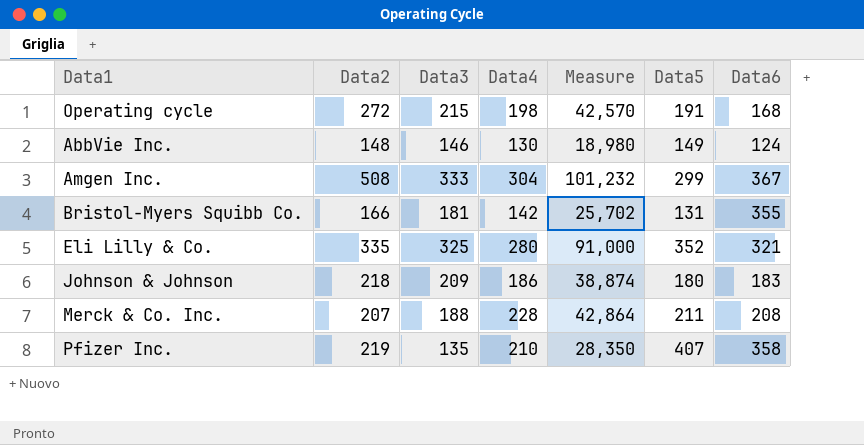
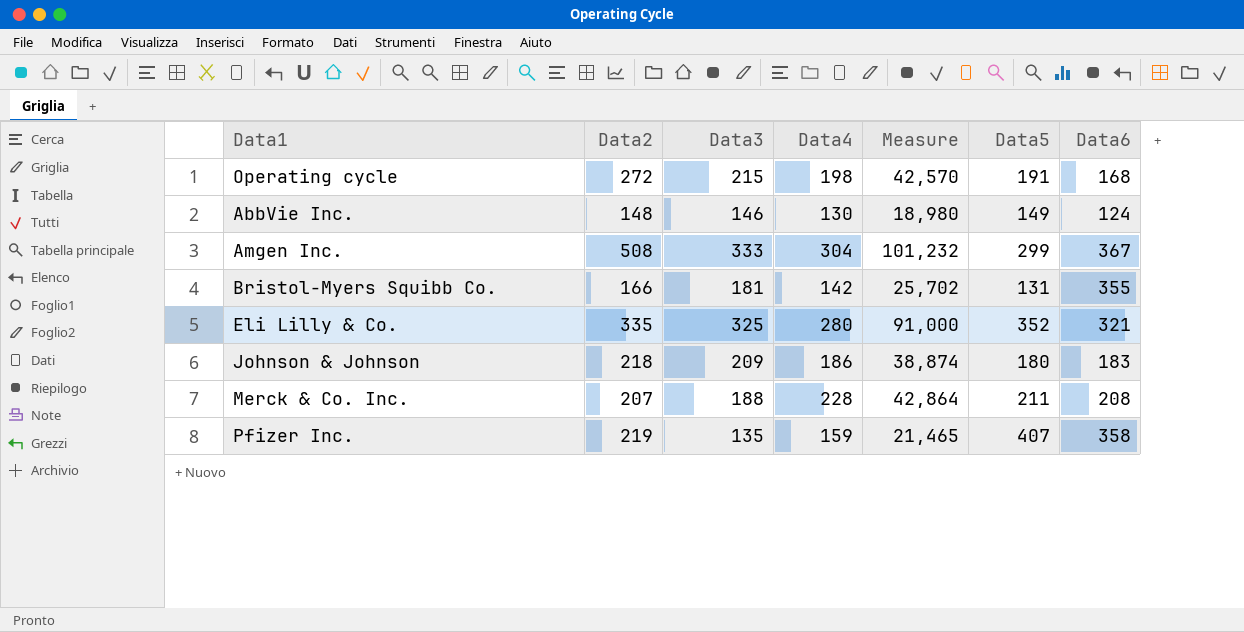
Pfizer Inc. | Data4: 210 -> 159
Pfizer Inc. | Measure: 28,350 -> 21,465

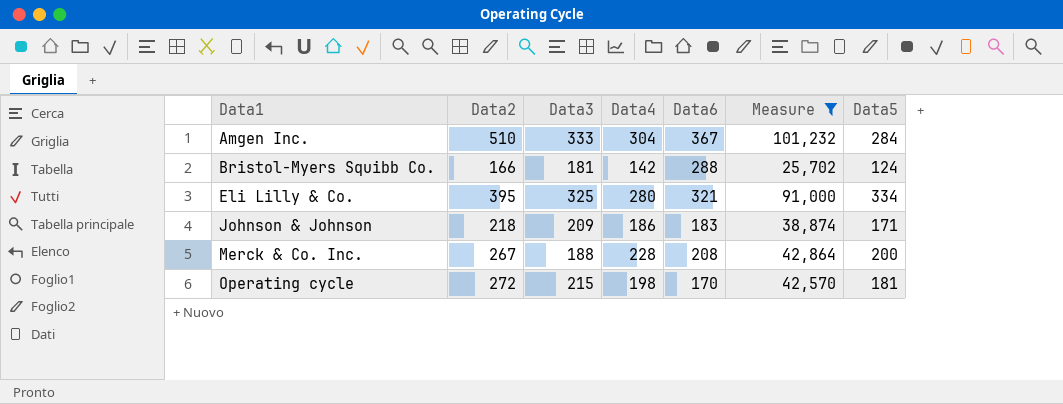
filter: none -> Measure >= 25,702
row order: none -> Data1 ascending
column Data6 | position: 7 -> 5
Amgen Inc. | Data2: 508 -> 510
Amgen Inc. | Data5: 299 -> 284
Bristol-Myers Squibb Co. | Data6: 355 -> 288
Bristol-Myers Squibb Co. | Data5: 131 -> 124
Eli Lilly & Co. | Data2: 335 -> 395
Eli Lilly & Co. | Data5: 352 -> 334
Johnson & Johnson | Data5: 180 -> 171
Merck & Co. Inc. | Data2: 207 -> 267
Merck & Co. Inc. | Data5: 211 -> 200
Operating cycle | Data6: 168 -> 170
Operating cycle | Data5: 191 -> 181

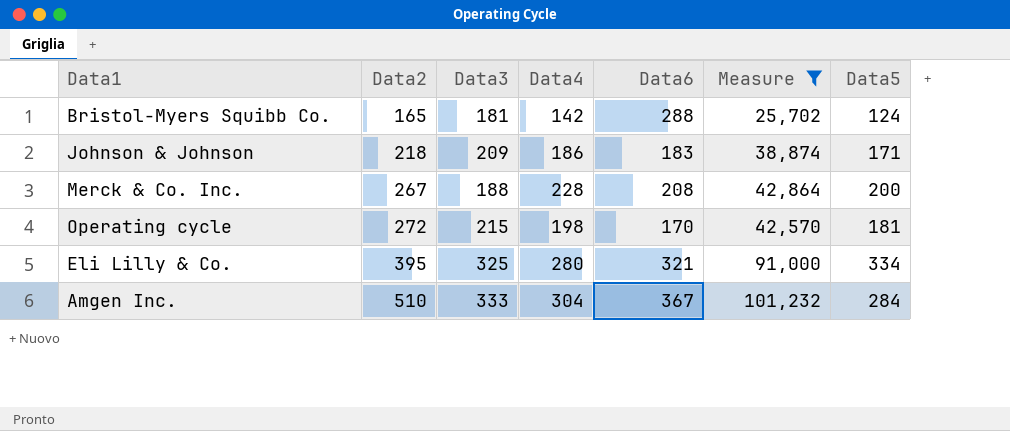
row order: Data1 ascending -> Data2 ascending
Bristol-Myers Squibb Co. | Data2: 166 -> 165

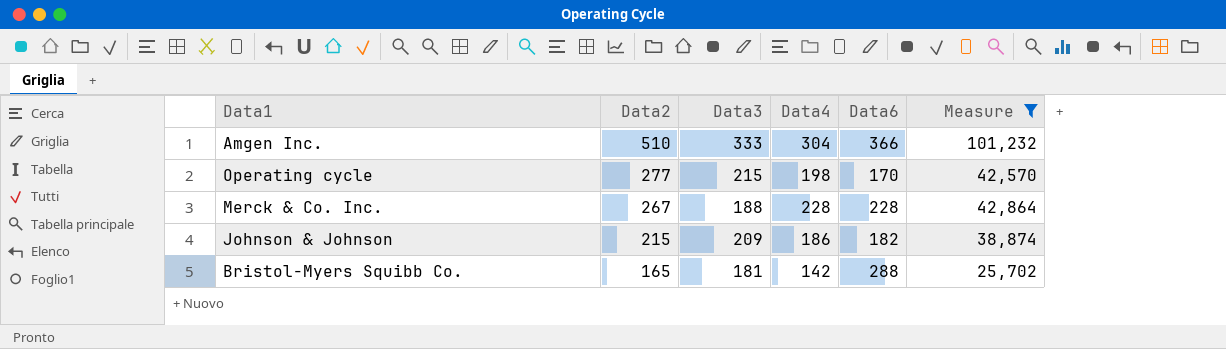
row order: Data2 ascending -> Data2 descending
column Data5 | position: 7 -> none
row Eli Lilly & Co.: 395 | 325 | 280 | 321 | 91,000 | 334 -> none
Amgen Inc. | Data6: 367 -> 366
Operating cycle | Data2: 272 -> 277
Merck & Co. Inc. | Data6: 208 -> 228
Johnson & Johnson | Data2: 218 -> 215
Johnson & Johnson | Data6: 183 -> 182

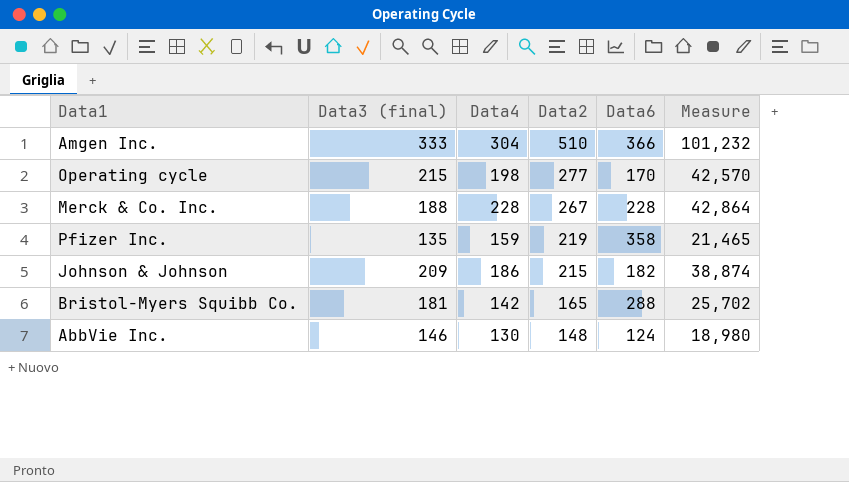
filter: Measure >= 25,702 -> none
column name: Data3 -> Data3 (final)
column Data2 | position: 2 -> 4

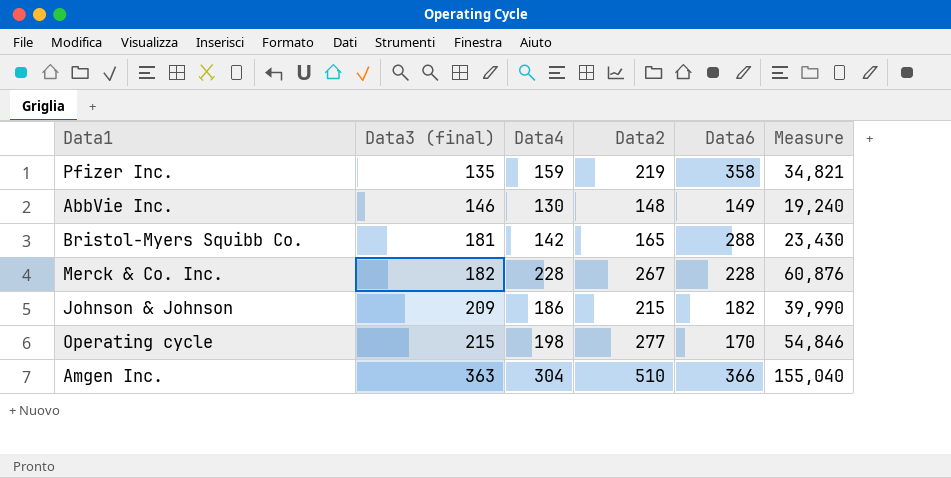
row order: Data2 descending -> Data3 (final) ascending
column Measure | formula: [Data3 (final)] * [Data4] -> [Data4] * [Data2]
AbbVie Inc. | Data6: 124 -> 149
Merck & Co. Inc. | Data3 (final): 188 -> 182
Amgen Inc. | Data3 (final): 333 -> 363

